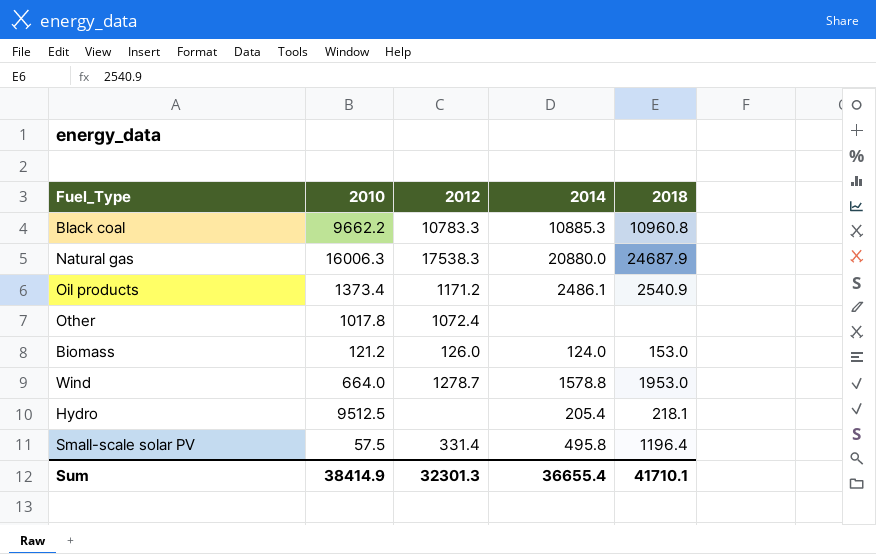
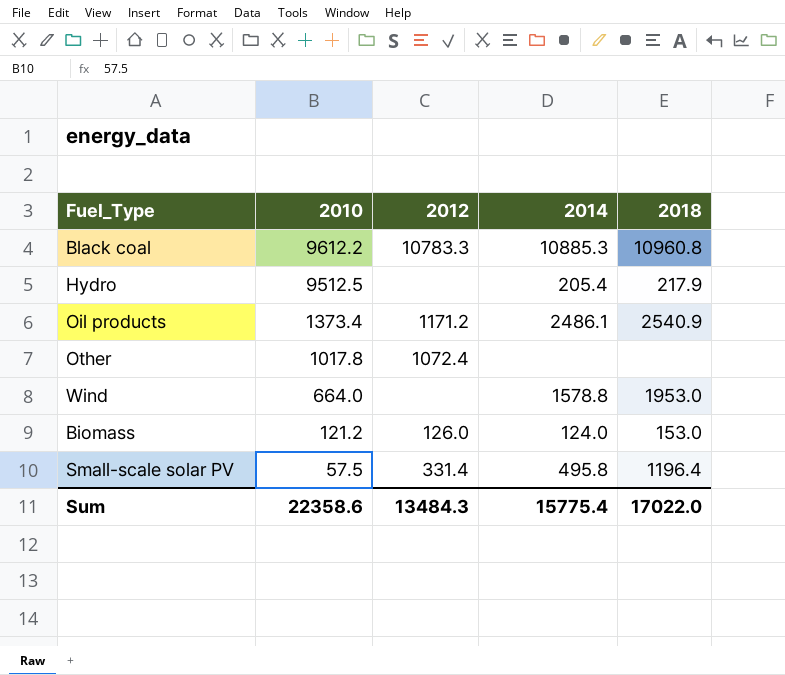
row order: none -> 2010 descending
row Natural gas: 16006.3 | 17538.3 | 20880.0 | 24687.9 -> none
Black coal | 2010: 9662.2 -> 9612.2
Hydro | 2018: 218.1 -> 217.9
Wind | 2012: 1278.7 -> none
Sum | 2010: 38414.9 -> 22358.6
Sum | 2012: 32301.3 -> 13484.3
Sum | 2014: 36655.4 -> 15775.4
Sum | 2018: 41710.1 -> 17022.0

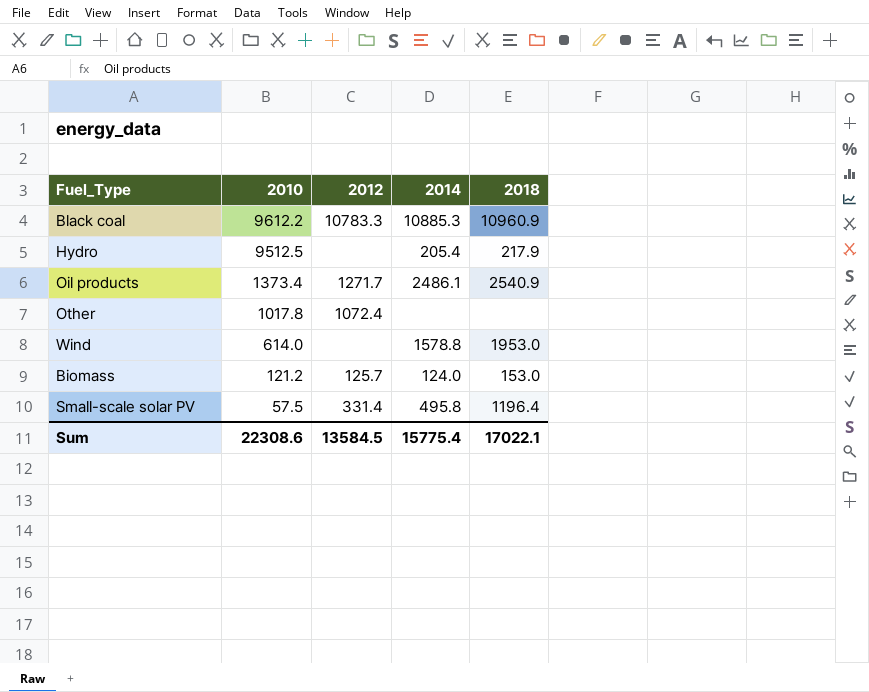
Black coal | 2018: 10960.8 -> 10960.9
Oil products | 2012: 1171.2 -> 1271.7
Wind | 2010: 664.0 -> 614.0
Biomass | 2012: 126.0 -> 125.7
Sum | 2010: 22358.6 -> 22308.6
Sum | 2012: 13484.3 -> 13584.5
Sum | 2018: 17022.0 -> 17022.1

